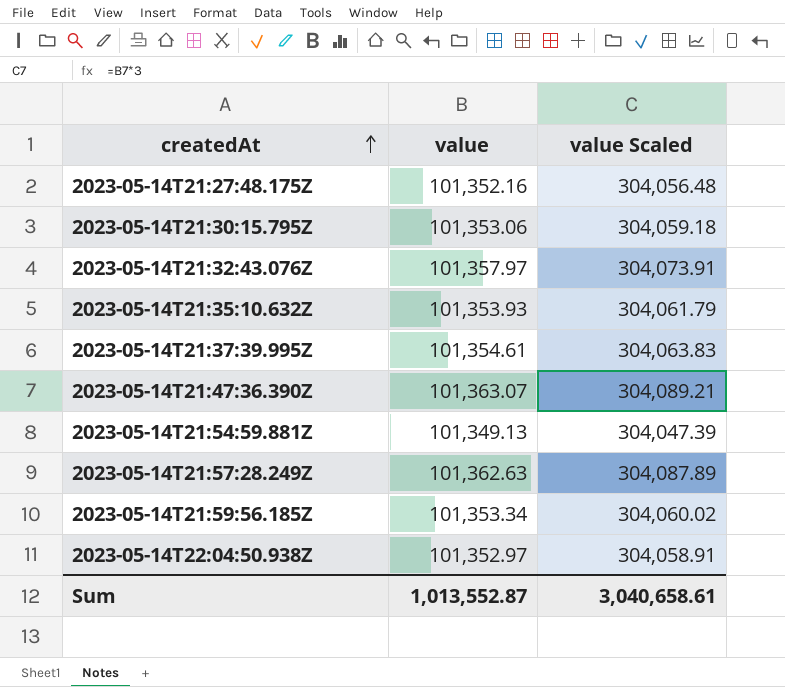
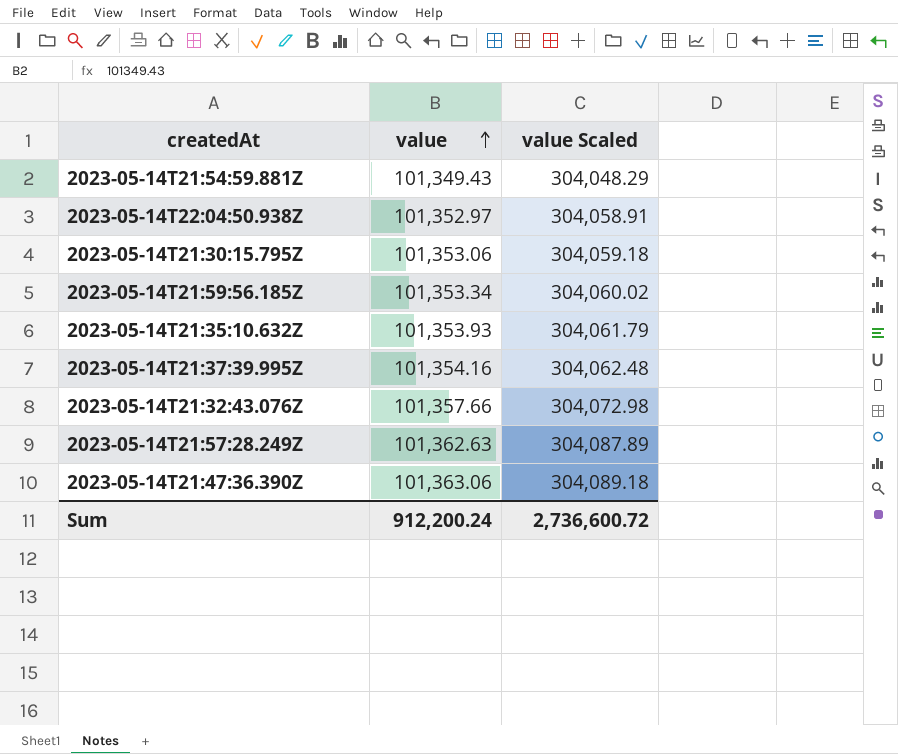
row order: createdAt ascending -> value ascending
row 2023-05-14T21:27:48.175Z: 101,352.16 | 304,056.48 -> none
2023-05-14T21:54:59.881Z | value: 101,349.13 -> 101,349.43
2023-05-14T21:54:59.881Z | value Scaled: 304,047.39 -> 304,048.29
2023-05-14T21:37:39.995Z | value: 101,354.61 -> 101,354.16
2023-05-14T21:37:39.995Z | value Scaled: 304,063.83 -> 304,062.48
2023-05-14T21:32:43.076Z | value: 101,357.97 -> 101,357.66
2023-05-14T21:32:43.076Z | value Scaled: 304,073.91 -> 304,072.98
2023-05-14T21:47:36.390Z | value: 101,363.07 -> 101,363.06
2023-05-14T21:47:36.390Z | value Scaled: 304,089.21 -> 304,089.18
Sum | value: 1,013,552.87 -> 912,200.24
Sum | value Scaled: 3,040,658.61 -> 2,736,600.72

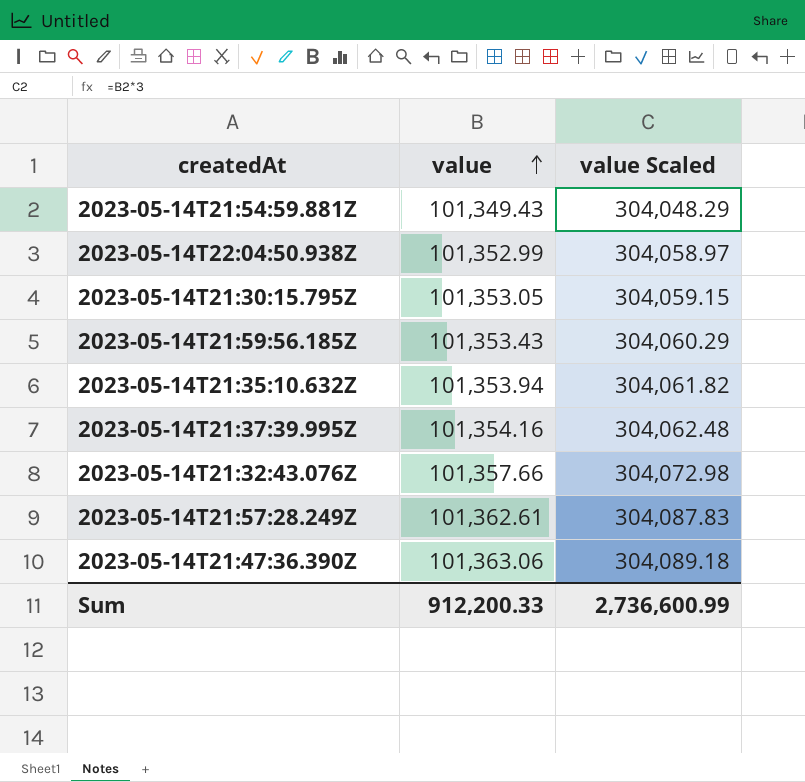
2023-05-14T22:04:50.938Z | value: 101,352.97 -> 101,352.99
2023-05-14T22:04:50.938Z | value Scaled: 304,058.91 -> 304,058.97
2023-05-14T21:30:15.795Z | value: 101,353.06 -> 101,353.05
2023-05-14T21:30:15.795Z | value Scaled: 304,059.18 -> 304,059.15
2023-05-14T21:59:56.185Z | value: 101,353.34 -> 101,353.43
2023-05-14T21:59:56.185Z | value Scaled: 304,060.02 -> 304,060.29
2023-05-14T21:35:10.632Z | value: 101,353.93 -> 101,353.94
2023-05-14T21:35:10.632Z | value Scaled: 304,061.79 -> 304,061.82
2023-05-14T21:57:28.249Z | value: 101,362.63 -> 101,362.61
2023-05-14T21:57:28.249Z | value Scaled: 304,087.89 -> 304,087.83
Sum | value: 912,200.24 -> 912,200.33
Sum | value Scaled: 2,736,600.72 -> 2,736,600.99

